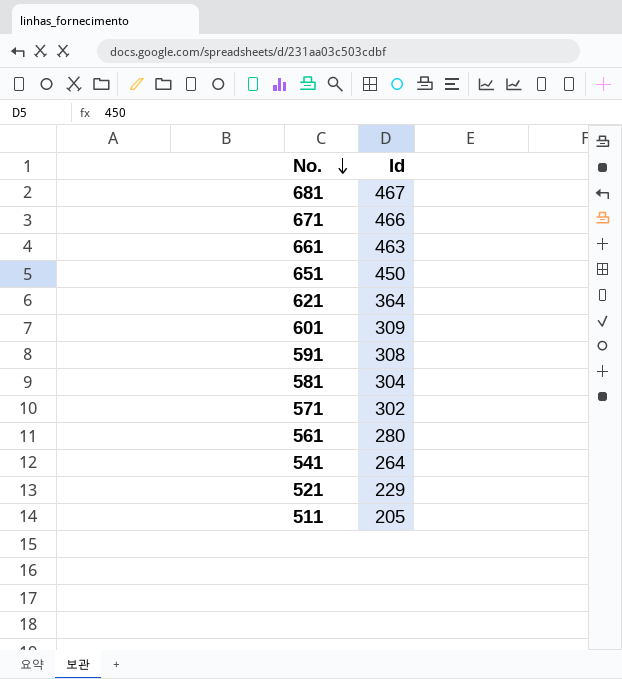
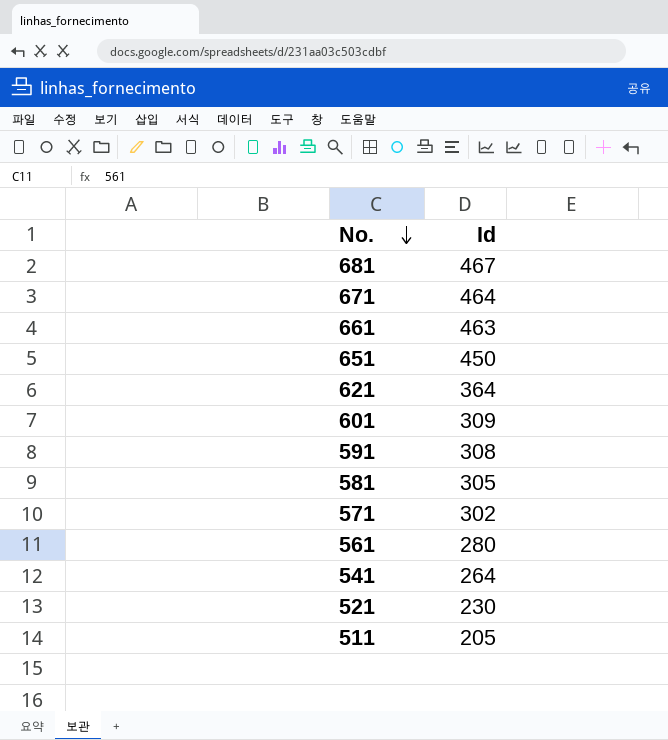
671 | Id: 466 -> 464
581 | Id: 304 -> 305
521 | Id: 229 -> 230

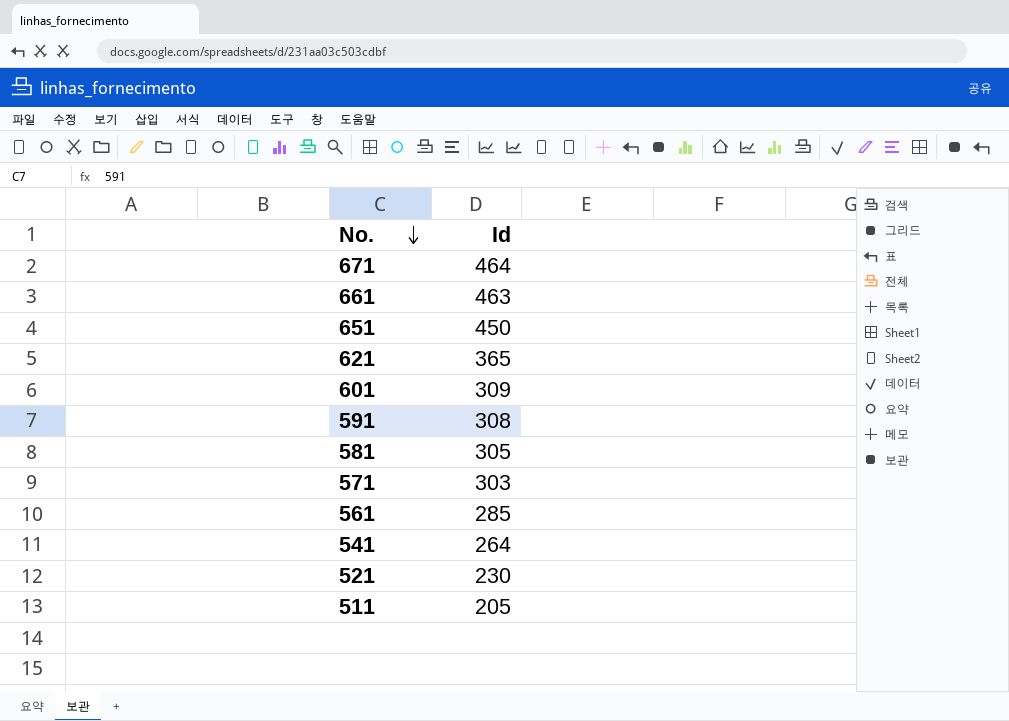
row 681: 467 -> none
621 | Id: 364 -> 365
571 | Id: 302 -> 303
561 | Id: 280 -> 285

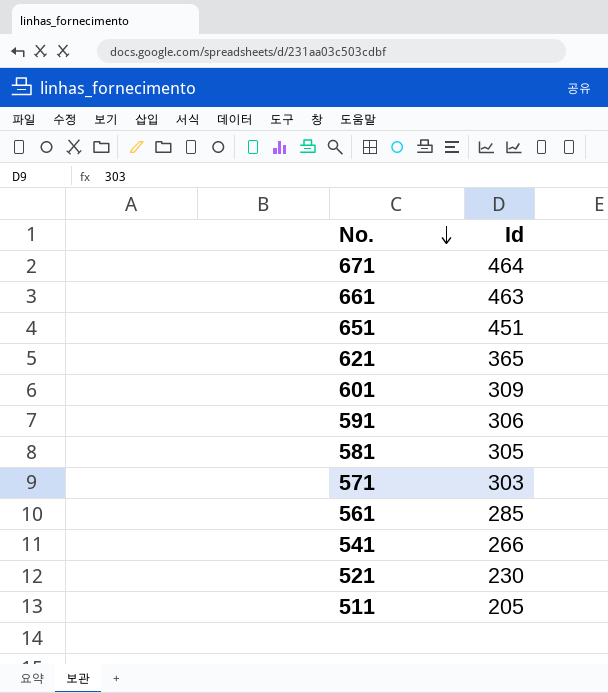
651 | Id: 450 -> 451
591 | Id: 308 -> 306
541 | Id: 264 -> 266

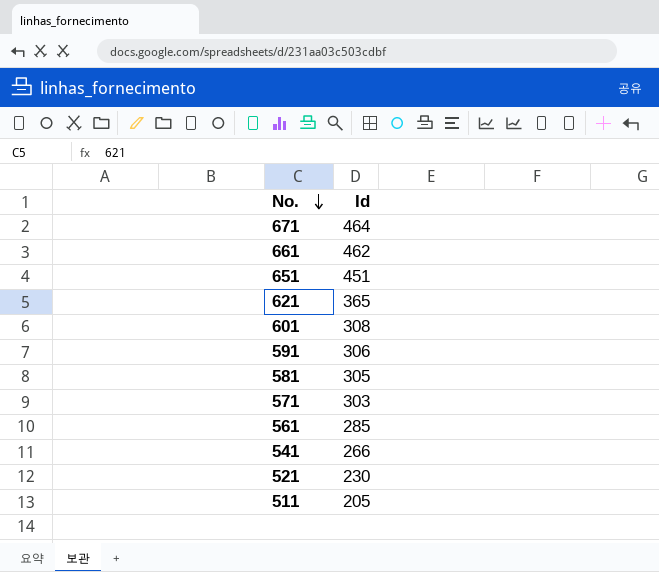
661 | Id: 463 -> 462
601 | Id: 309 -> 308

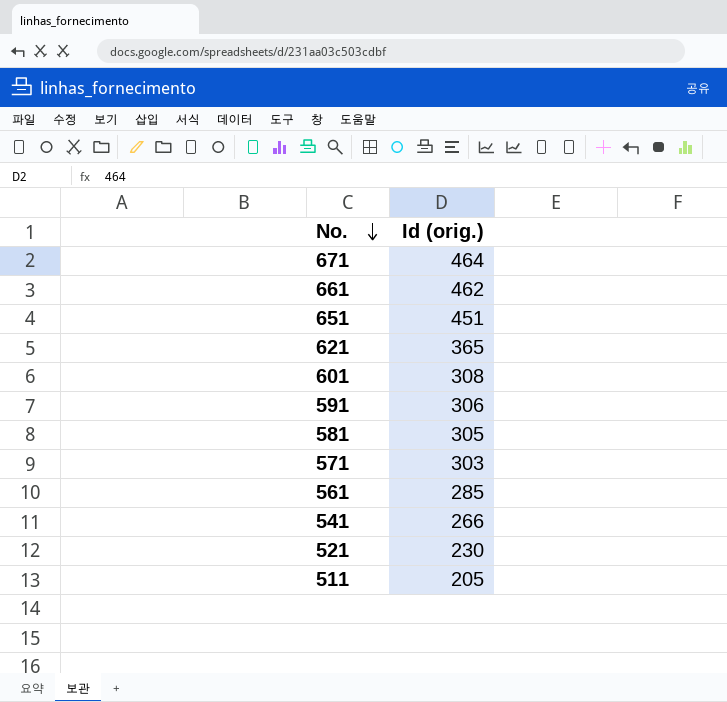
column name: Id -> Id (orig.)

